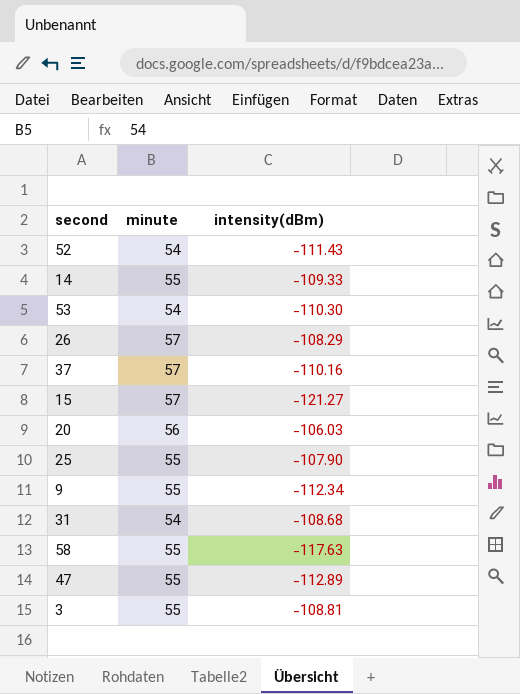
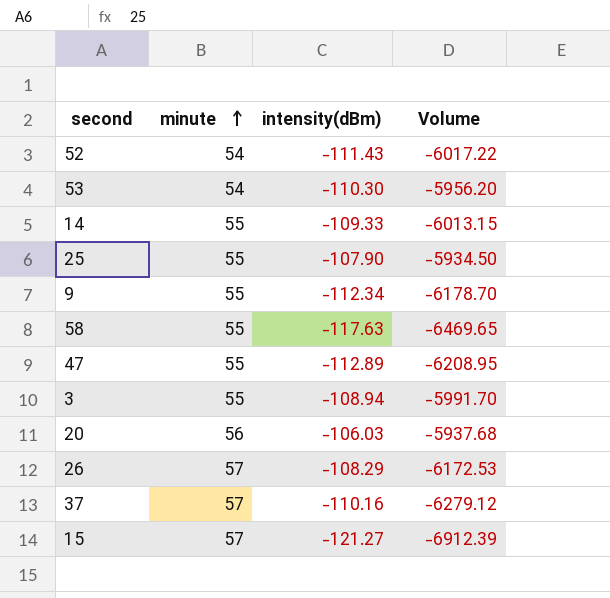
row order: none -> minute ascending
column Volume | formula: none -> [minute] * [intensity(dBm)]
row 31: 54 | -108.68 -> none
3 | intensity(dBm): -108.81 -> -108.94

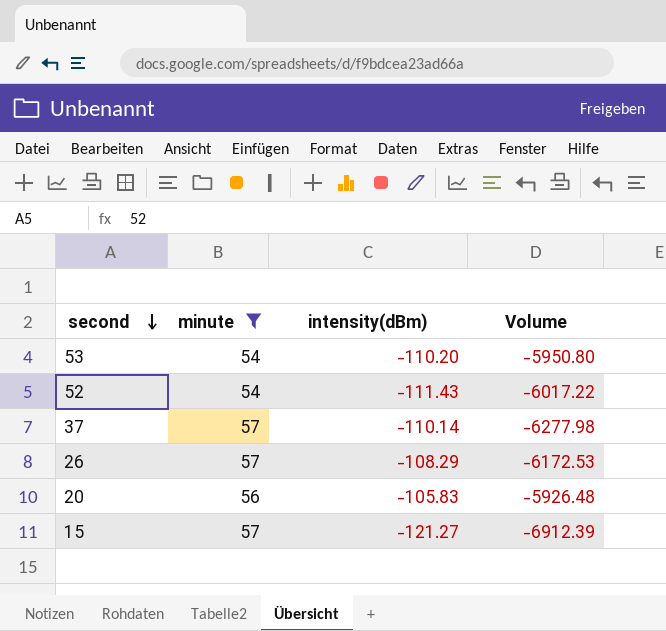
filter: none -> minute != 55
row order: minute ascending -> second descending
53 | intensity(dBm): -110.30 -> -110.20
53 | Volume: -5956.20 -> -5950.80
37 | intensity(dBm): -110.16 -> -110.14
37 | Volume: -6279.12 -> -6277.98
20 | intensity(dBm): -106.03 -> -105.83
20 | Volume: -5937.68 -> -5926.48

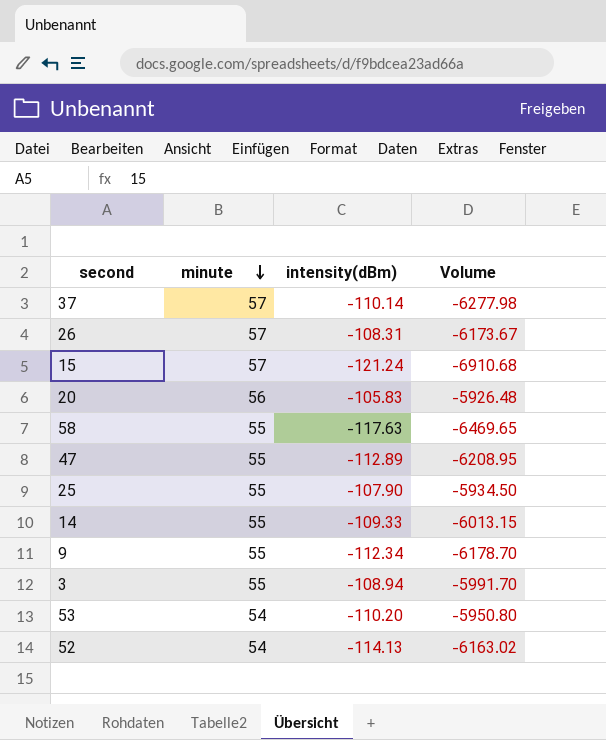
filter: minute != 55 -> none
row order: second descending -> minute descending
26 | intensity(dBm): -108.29 -> -108.31
26 | Volume: -6172.53 -> -6173.67
15 | intensity(dBm): -121.27 -> -121.24
15 | Volume: -6912.39 -> -6910.68
52 | intensity(dBm): -111.43 -> -114.13
52 | Volume: -6017.22 -> -6163.02

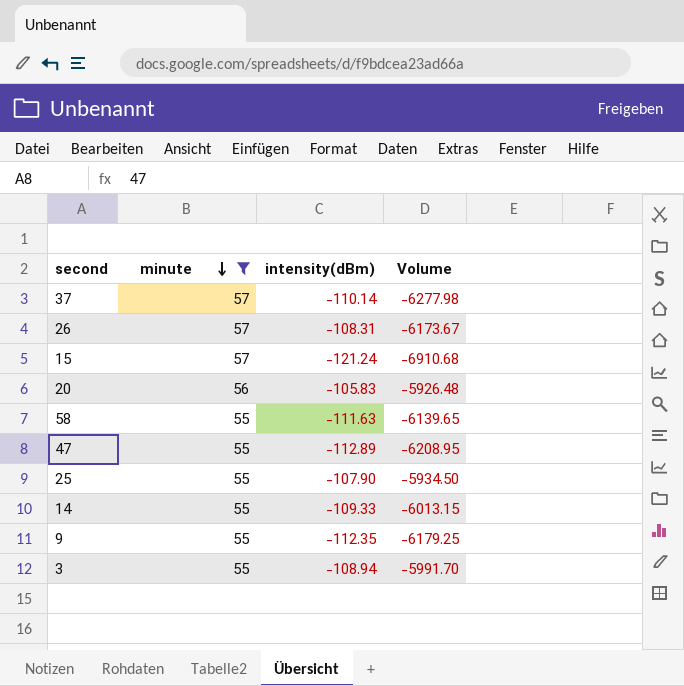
filter: none -> minute != 54
58 | intensity(dBm): -117.63 -> -111.63
58 | Volume: -6469.65 -> -6139.65
9 | intensity(dBm): -112.34 -> -112.35
9 | Volume: -6178.70 -> -6179.25

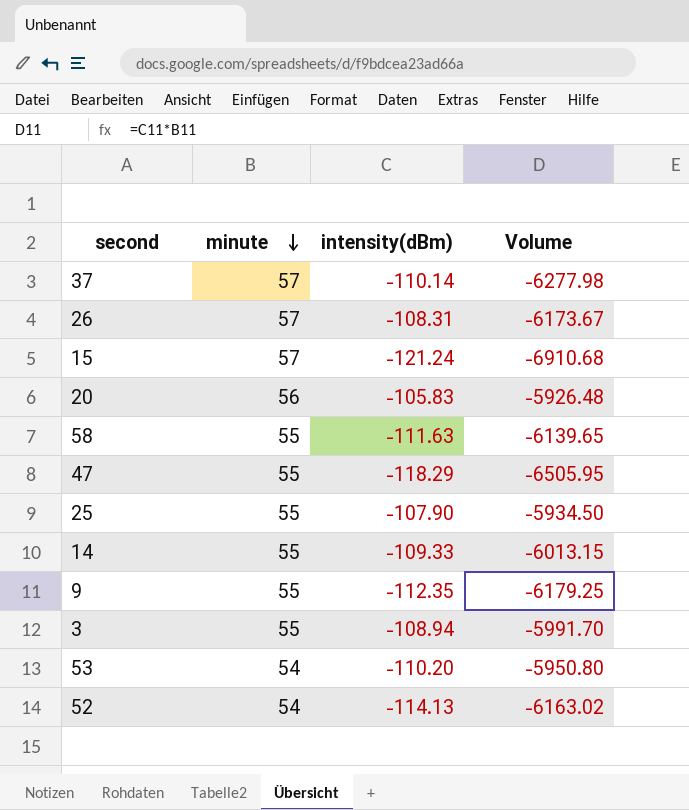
filter: minute != 54 -> none
47 | intensity(dBm): -112.89 -> -118.29
47 | Volume: -6208.95 -> -6505.95

